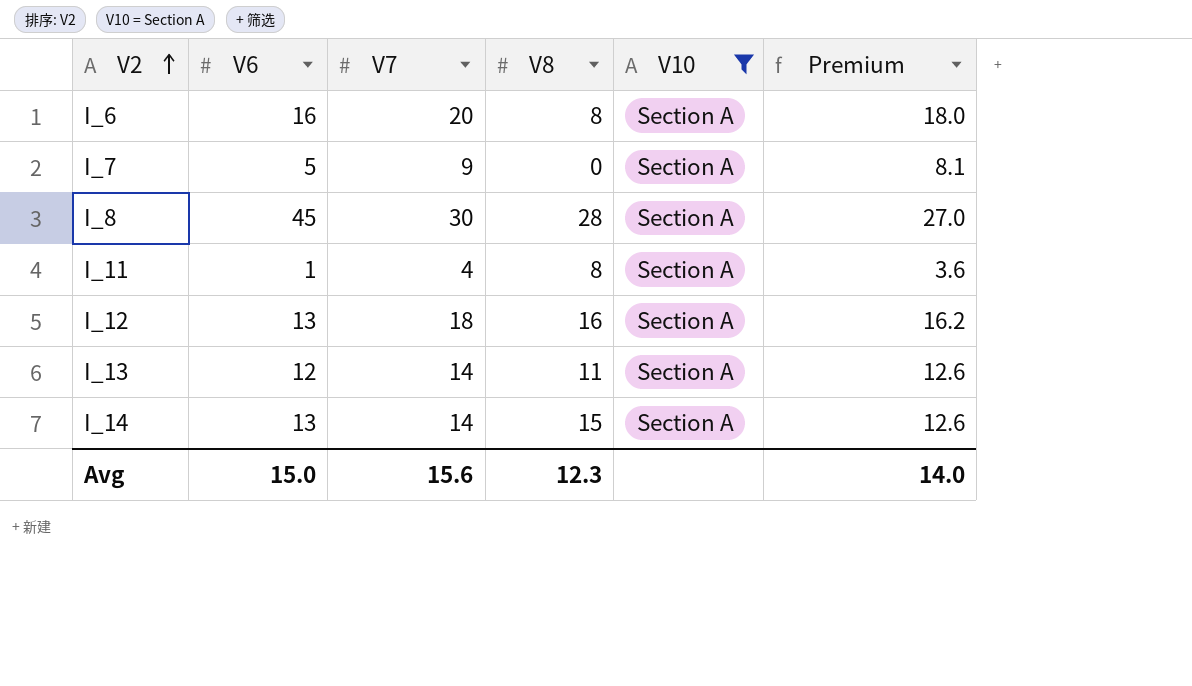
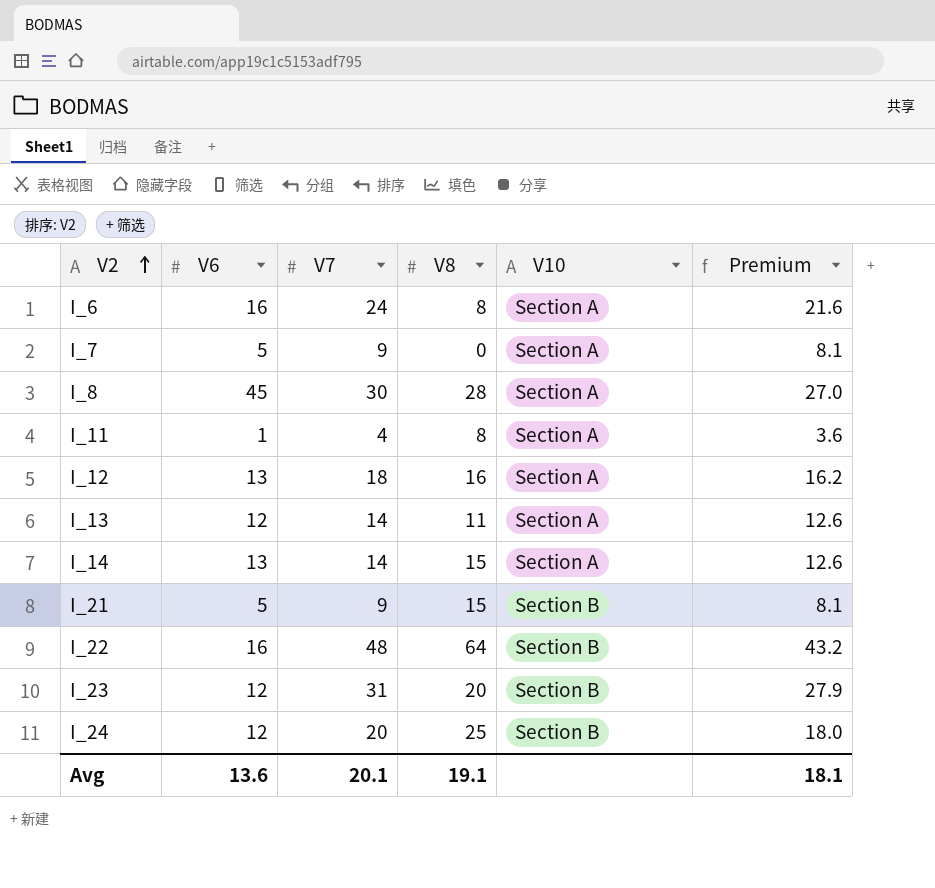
filter: V10 = Section A -> none
I_6 | V7: 20 -> 24
I_6 | Premium: 18.0 -> 21.6
Avg | V6: 15.0 -> 13.6
Avg | V7: 15.6 -> 20.1
Avg | V8: 12.3 -> 19.1
Avg | Premium: 14.0 -> 18.1

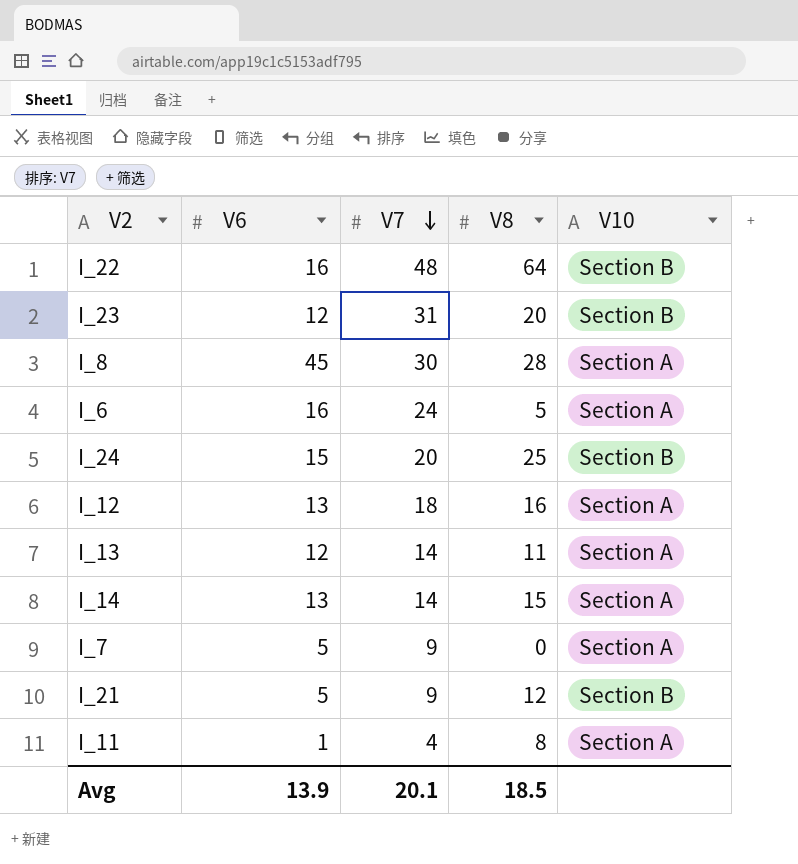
row order: V2 ascending -> V7 descending
column Premium | formula: [V7] * 0.9 -> none
I_6 | V8: 8 -> 5
I_24 | V6: 12 -> 15
I_21 | V8: 15 -> 12
Avg | V6: 13.6 -> 13.9
Avg | V8: 19.1 -> 18.5

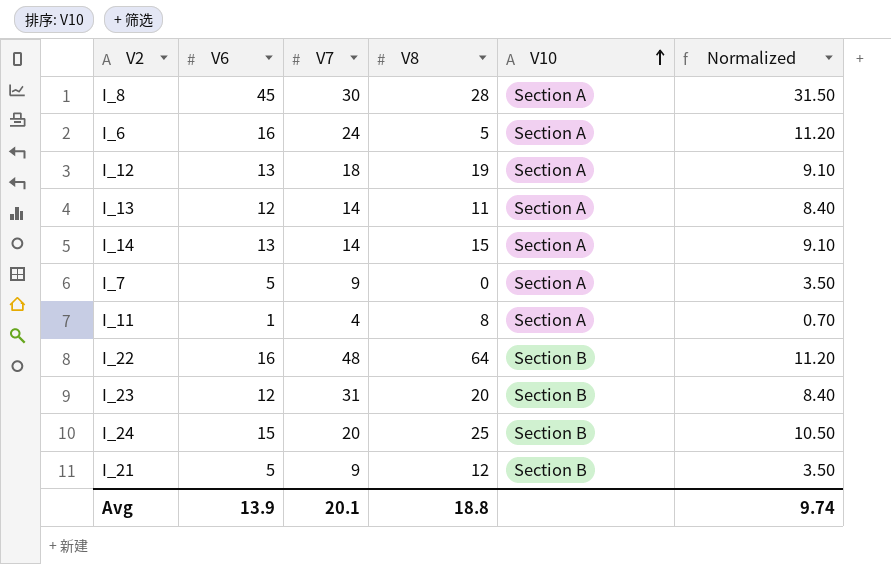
row order: V7 descending -> V10 ascending
column Normalized | formula: none -> [V6] * 0.7
I_12 | V8: 16 -> 19
Avg | V8: 18.5 -> 18.8

